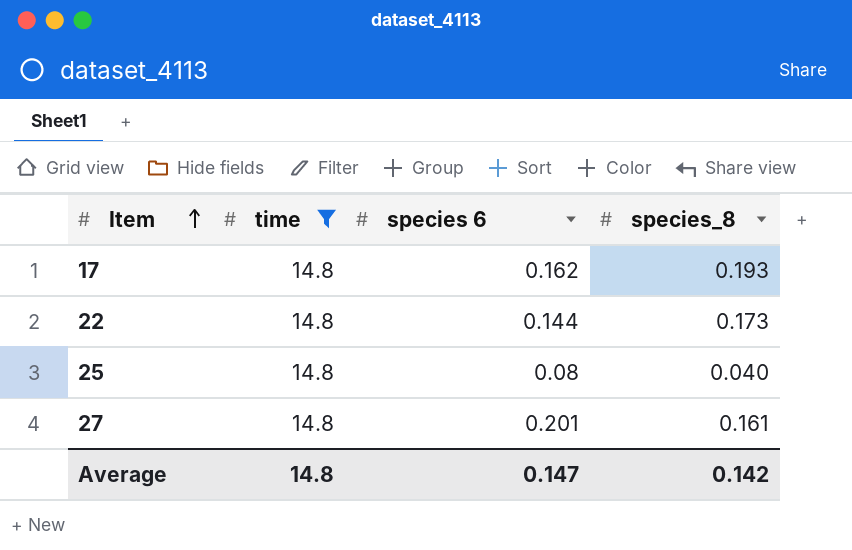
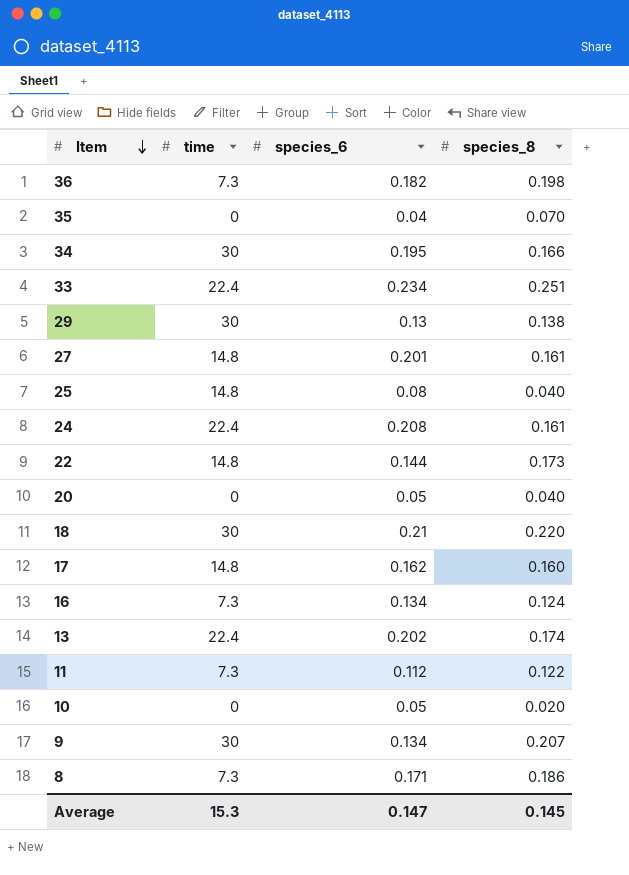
filter: time = 14.8 -> none
row order: Item ascending -> Item descending
column name: species 6 -> species_6
17 | species_8: 0.193 -> 0.160
Average | time: 14.8 -> 15.3
Average | species_8: 0.142 -> 0.145

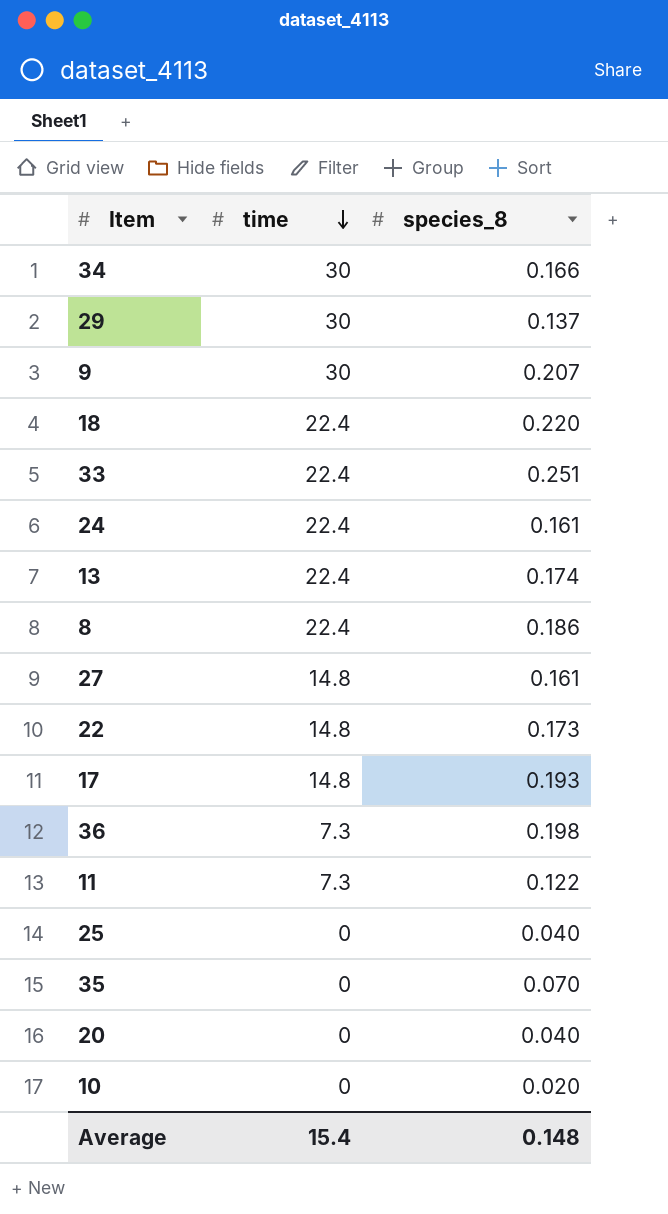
row order: Item descending -> time descending
column species_6 | position: 3 -> none
row 16: 7.3 | 0.134 | 0.124 -> none
29 | species_8: 0.138 -> 0.137
18 | time: 30 -> 22.4
8 | time: 7.3 -> 22.4
17 | species_8: 0.160 -> 0.193
25 | time: 14.8 -> 0
Average | time: 15.3 -> 15.4
Average | species_8: 0.145 -> 0.148

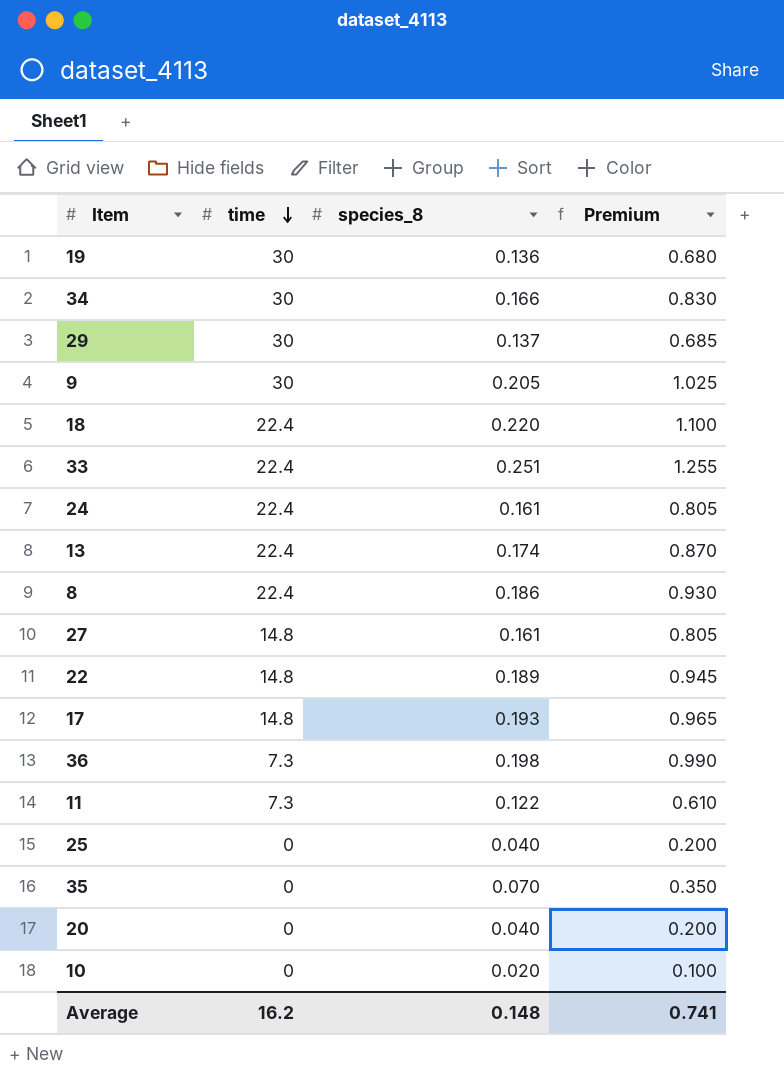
column Premium | formula: none -> [species_8] * 5
row 19: none -> 30 | 0.136 | 0.680
9 | species_8: 0.207 -> 0.205
22 | species_8: 0.173 -> 0.189
Average | time: 15.4 -> 16.2

